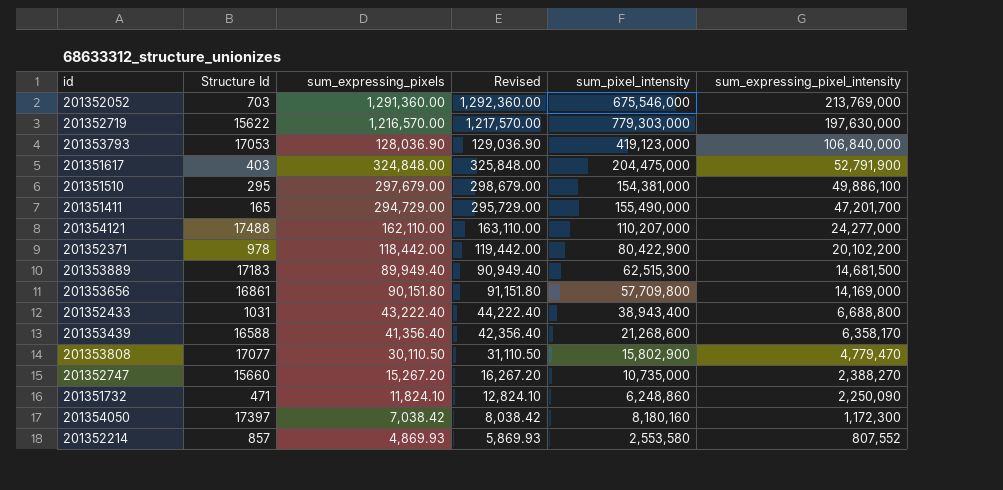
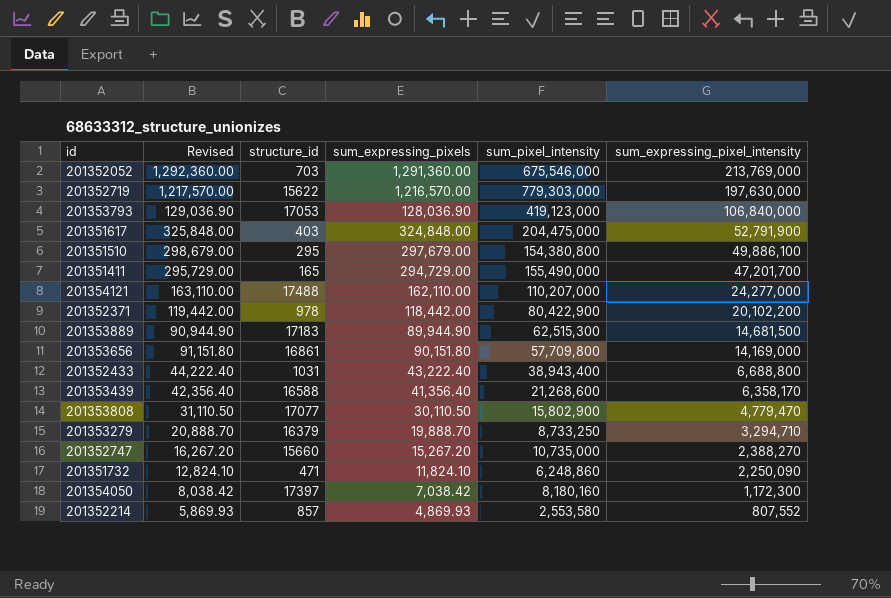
column Revised | position: 4 -> 2
column name: Structure Id -> structure_id
201351510 | sum_pixel_intensity: 154,381,000 -> 154,380,800
201353889 | Revised: 90,949.40 -> 90,944.90
201353889 | sum_expressing_pixels: 89,949.40 -> 89,944.90
row 201353279: none -> 20,888.70 | 16379 | 19,888.70 | 8,733,250 | 3,294,710

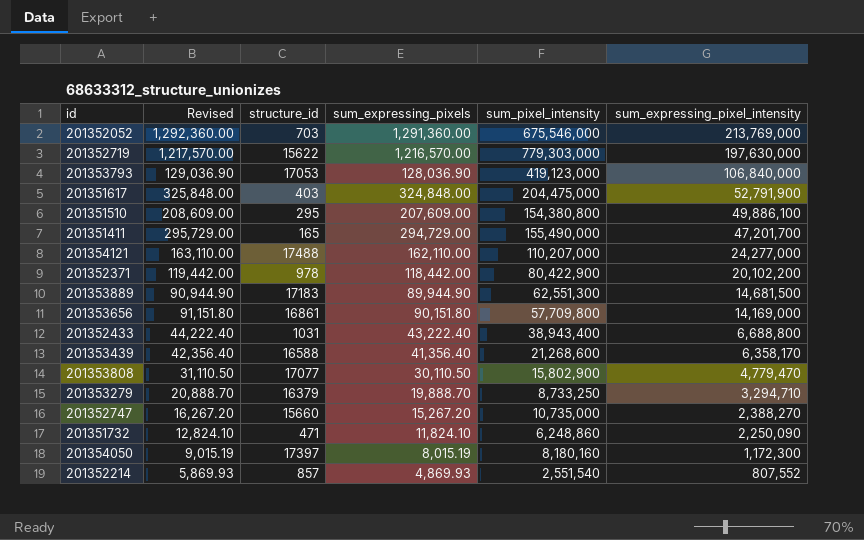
201351510 | Revised: 298,679.00 -> 208,609.00
201351510 | sum_expressing_pixels: 297,679.00 -> 207,609.00
201353889 | sum_pixel_intensity: 62,515,300 -> 62,551,300
201354050 | Revised: 8,038.42 -> 9,015.19
201354050 | sum_expressing_pixels: 7,038.42 -> 8,015.19
201352214 | sum_pixel_intensity: 2,553,580 -> 2,551,540

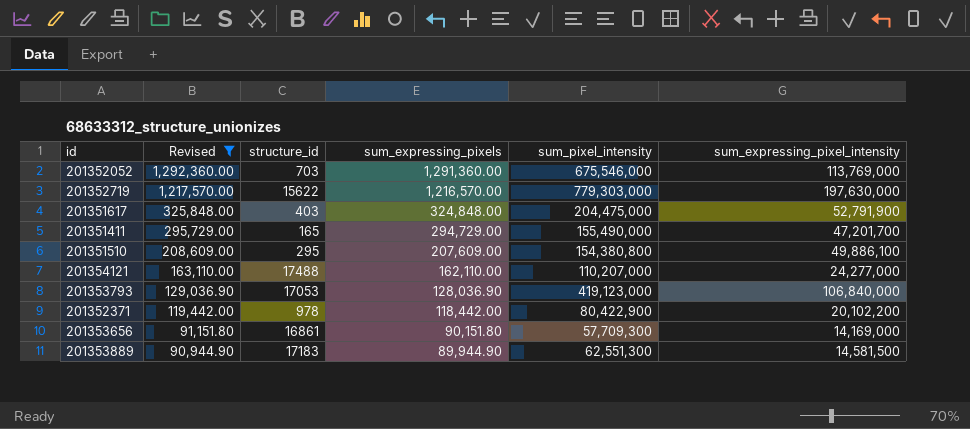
filter: none -> Revised >= 90,944.90
row order: sum_expressing_pixel_intensity descending -> Revised descending
201352052 | sum_expressing_pixel_intensity: 213,769,000 -> 113,769,000
201353656 | sum_pixel_intensity: 57,709,800 -> 57,709,300
201353889 | sum_expressing_pixel_intensity: 14,681,500 -> 14,581,500

